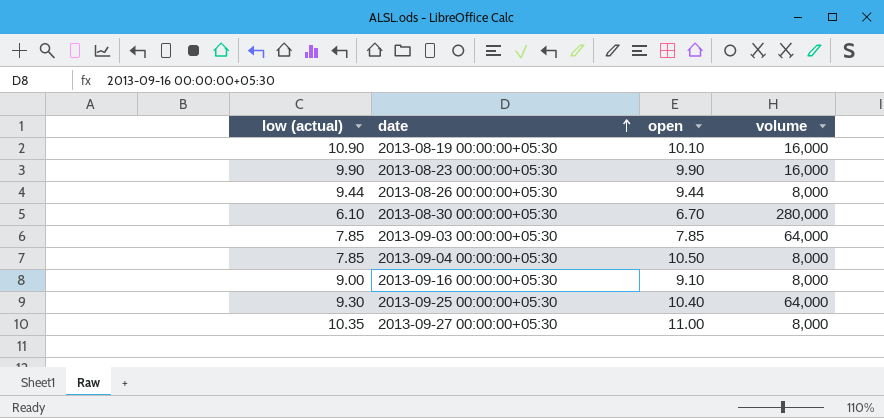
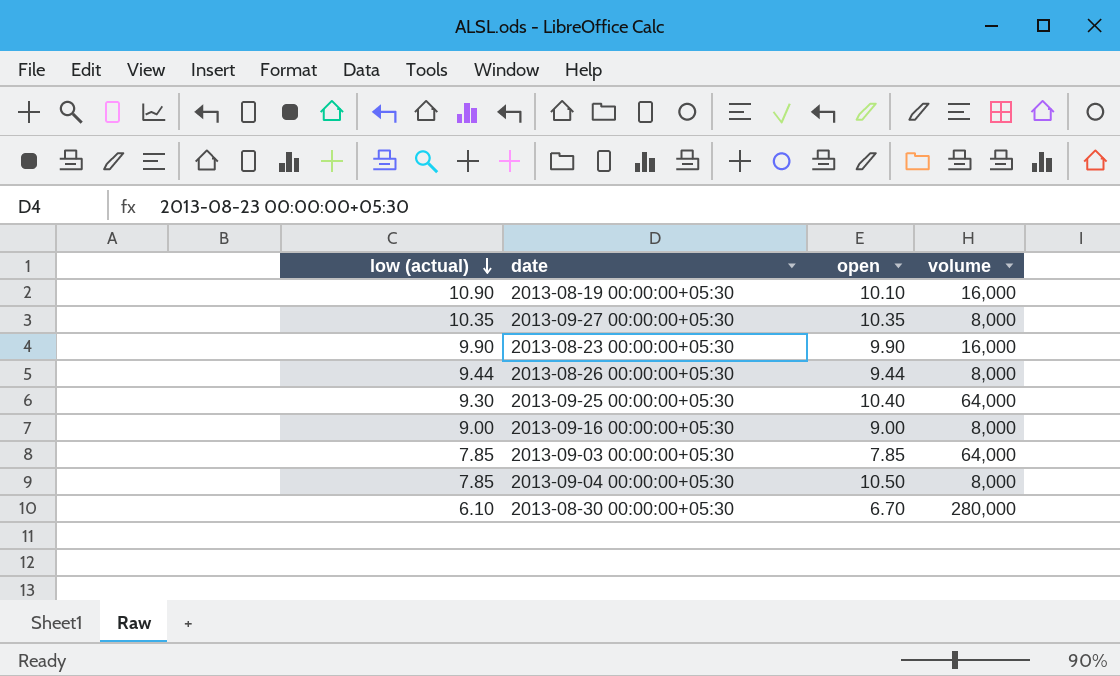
row order: date ascending -> low (actual) descending
2013-09-27 00:00:00+05:30 | open: 11.00 -> 10.35
2013-09-16 00:00:00+05:30 | open: 9.10 -> 9.00

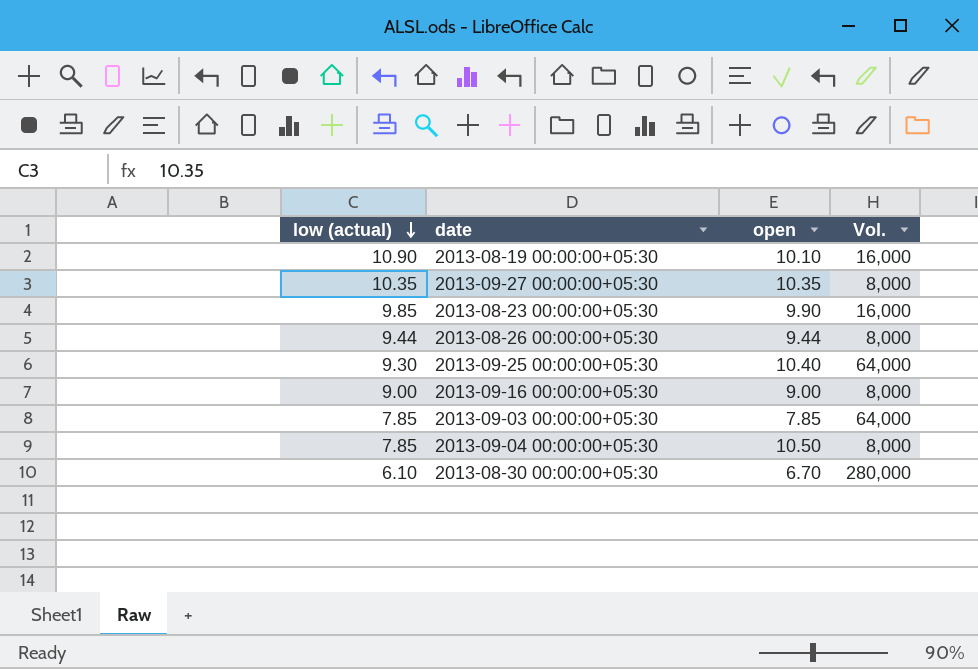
column name: volume -> Vol.
2013-08-23 00:00:00+05:30 | low (actual): 9.90 -> 9.85

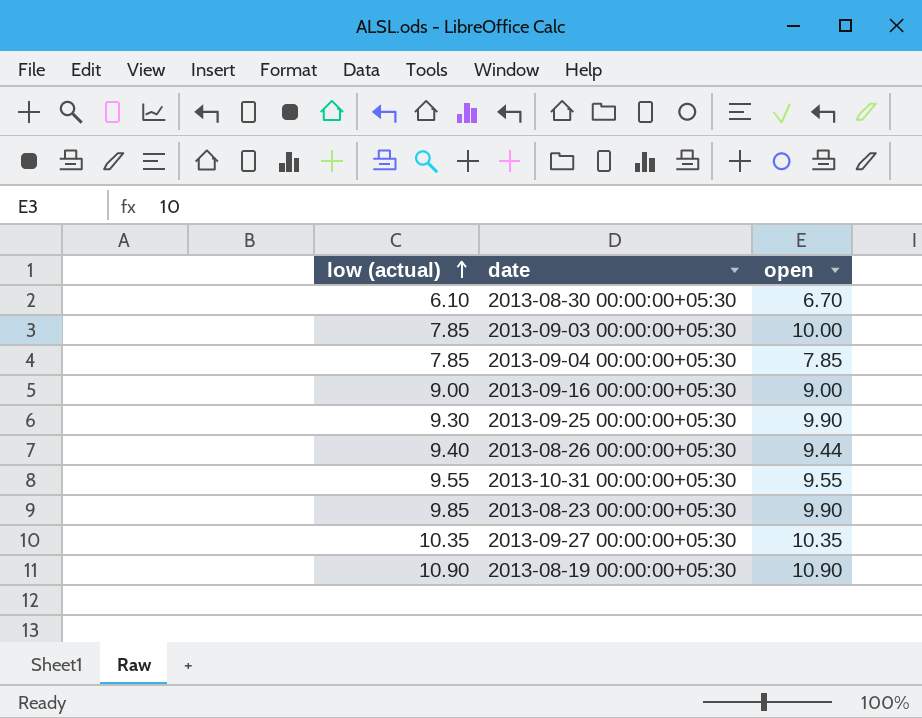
row order: low (actual) descending -> low (actual) ascending
column Vol. | position: 4 -> none
2013-09-03 00:00:00+05:30 | open: 7.85 -> 10.00
2013-09-04 00:00:00+05:30 | open: 10.50 -> 7.85
2013-09-25 00:00:00+05:30 | open: 10.40 -> 9.90
2013-08-26 00:00:00+05:30 | low (actual): 9.44 -> 9.40
row 2013-10-31 00:00:00+05:30: none -> 9.55 | 9.55
2013-08-19 00:00:00+05:30 | open: 10.10 -> 10.90

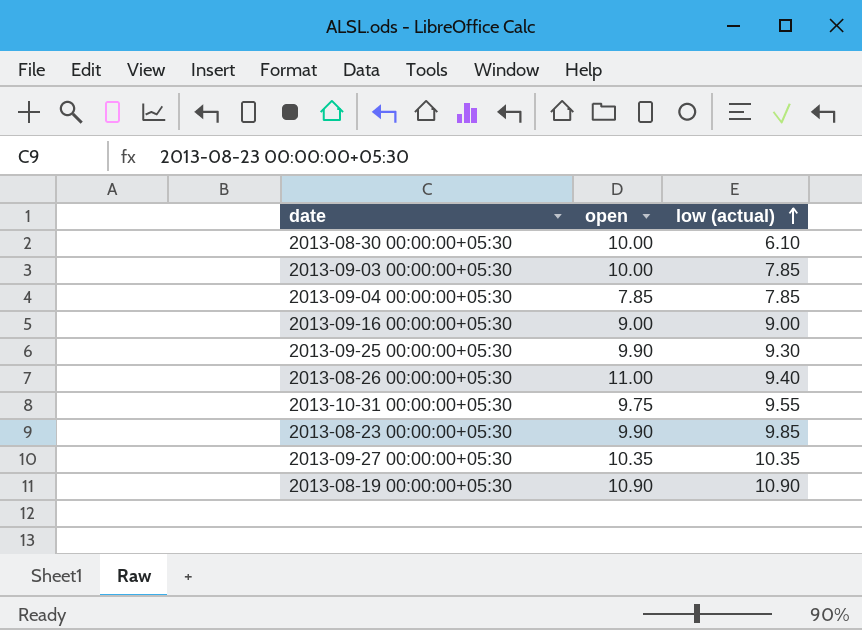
column low (actual) | position: 1 -> 3
2013-08-30 00:00:00+05:30 | open: 6.70 -> 10.00
2013-08-26 00:00:00+05:30 | open: 9.44 -> 11.00
2013-10-31 00:00:00+05:30 | open: 9.55 -> 9.75

